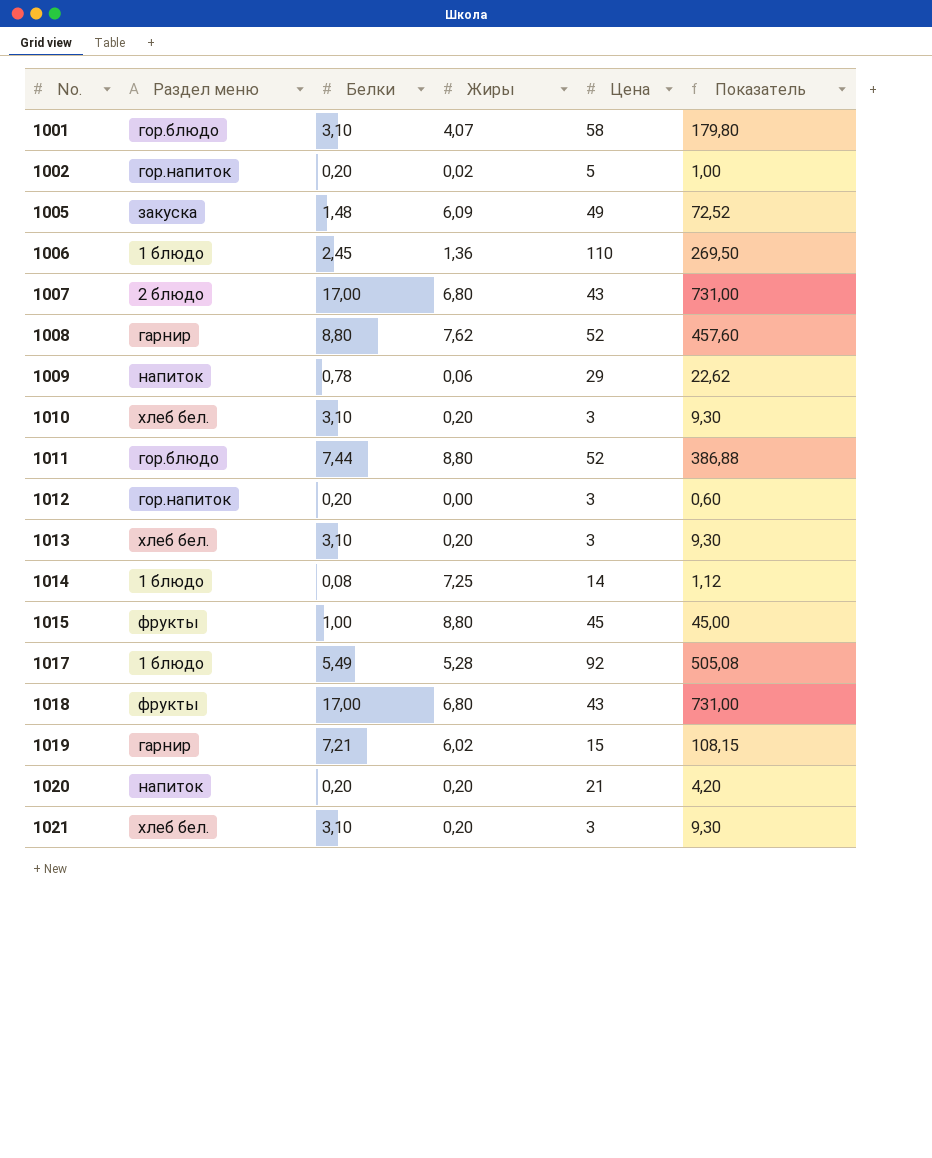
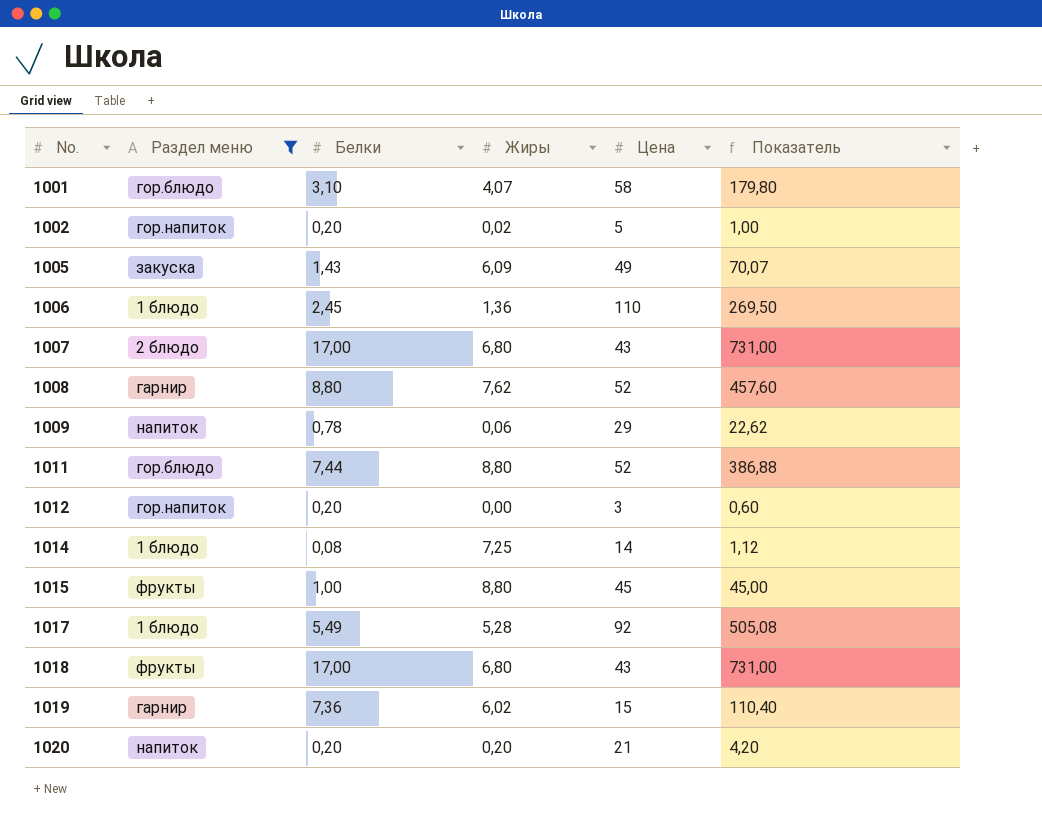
filter: none -> Раздел меню != хлеб бел.
1005 | Белки: 1,48 -> 1,43
1005 | Показатель: 72,52 -> 70,07
1019 | Белки: 7,21 -> 7,36
1019 | Показатель: 108,15 -> 110,40

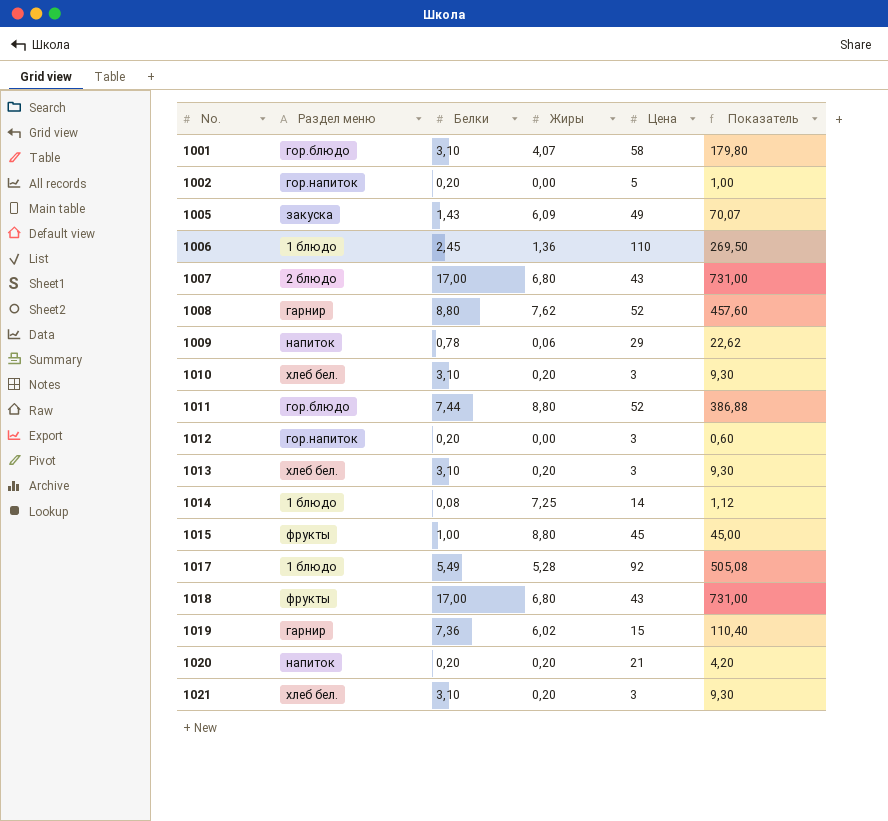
filter: Раздел меню != хлеб бел. -> none
1002 | Жиры: 0,02 -> 0,00

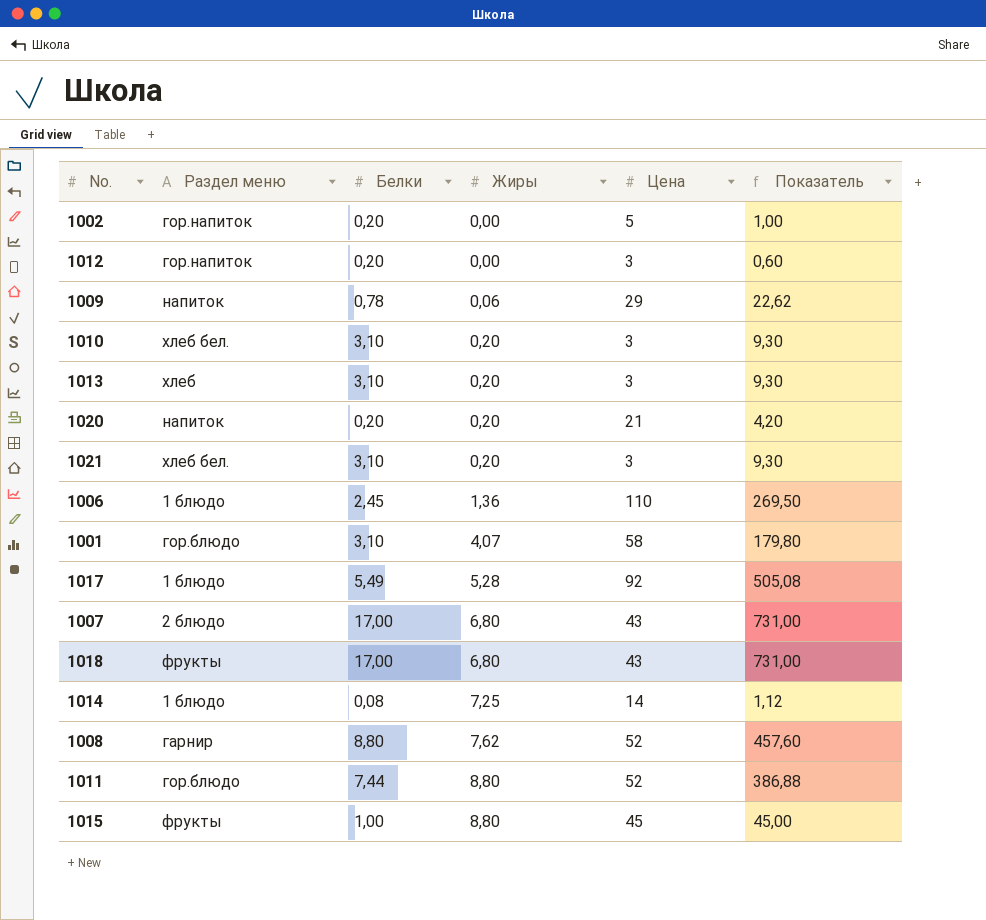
row order: No. ascending -> Жиры ascending
row 1005: закуска | 1,43 | 6,09 | 49 | 70,07 -> none
row 1019: гарнир | 7,36 | 6,02 | 15 | 110,40 -> none
1013 | Раздел меню: хлеб бел. -> хлеб

